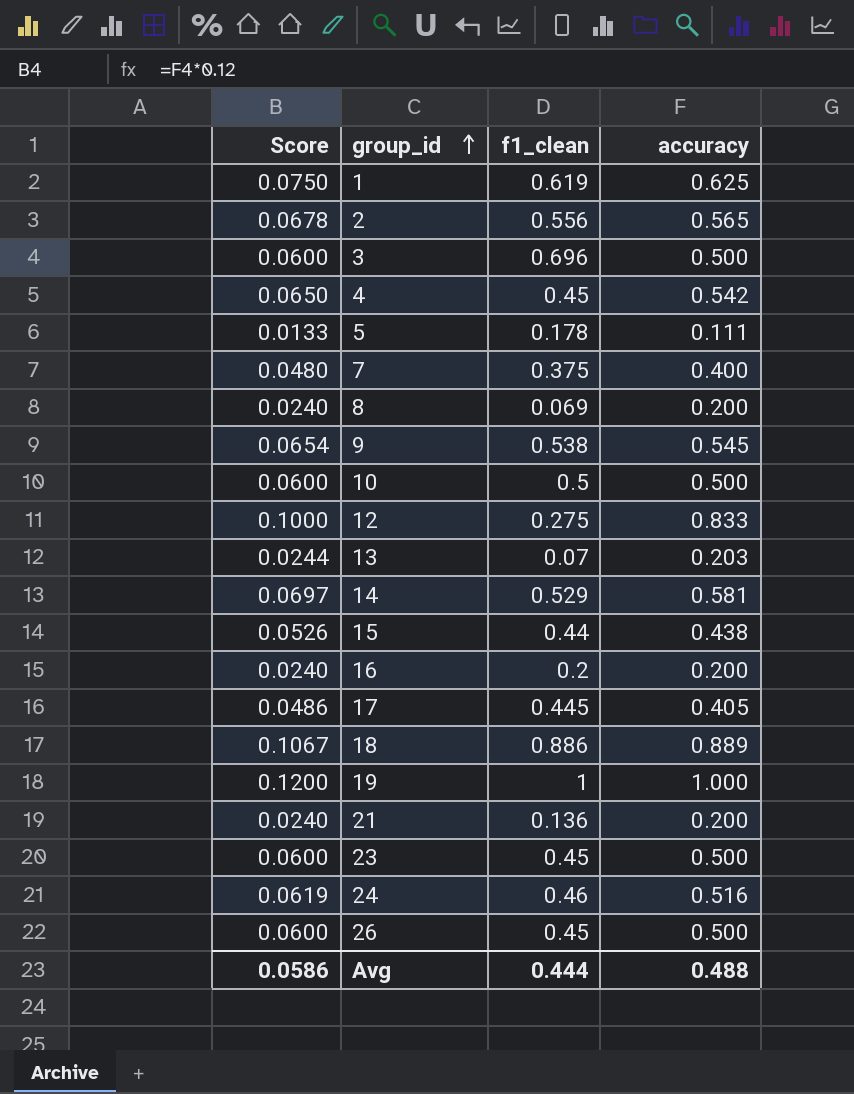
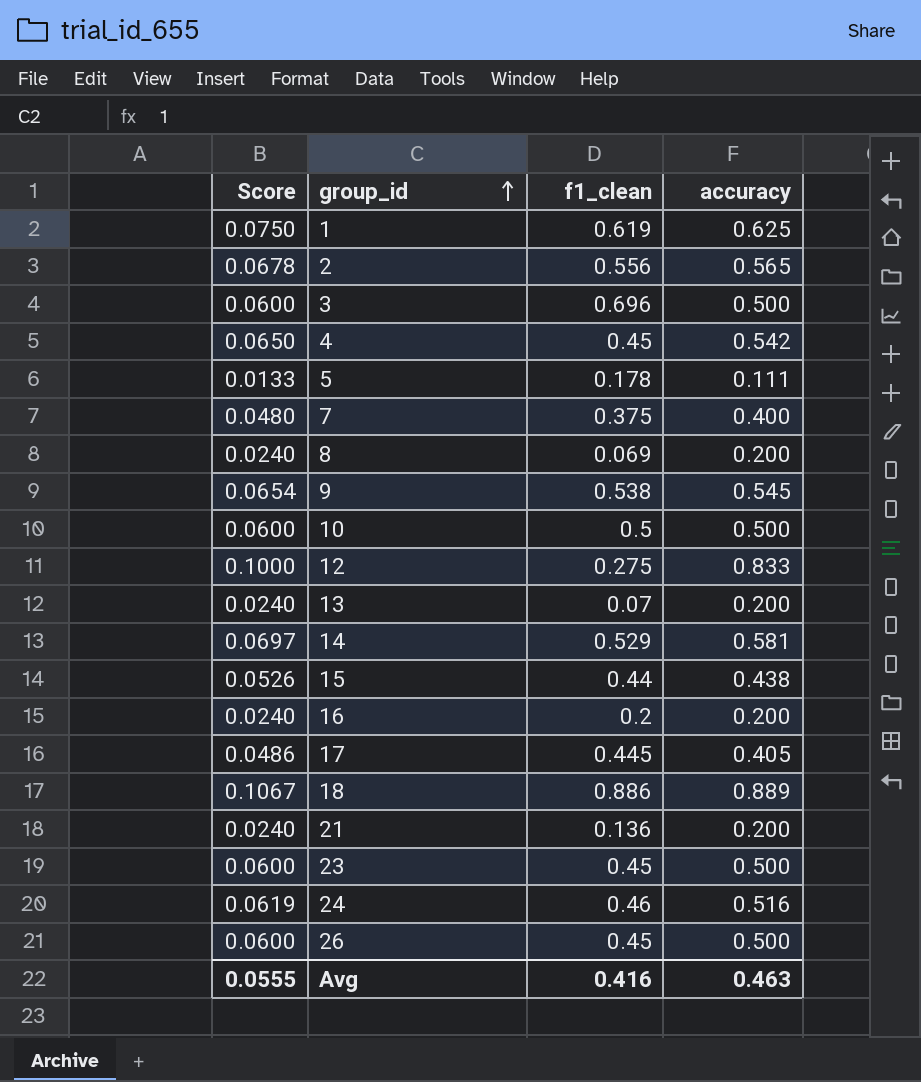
row 19: 0.1200 | 1 | 1.000 -> none
13 | Score: 0.0244 -> 0.0240
13 | accuracy: 0.203 -> 0.200
Avg | Score: 0.0586 -> 0.0555
Avg | f1_clean: 0.444 -> 0.416
Avg | accuracy: 0.488 -> 0.463

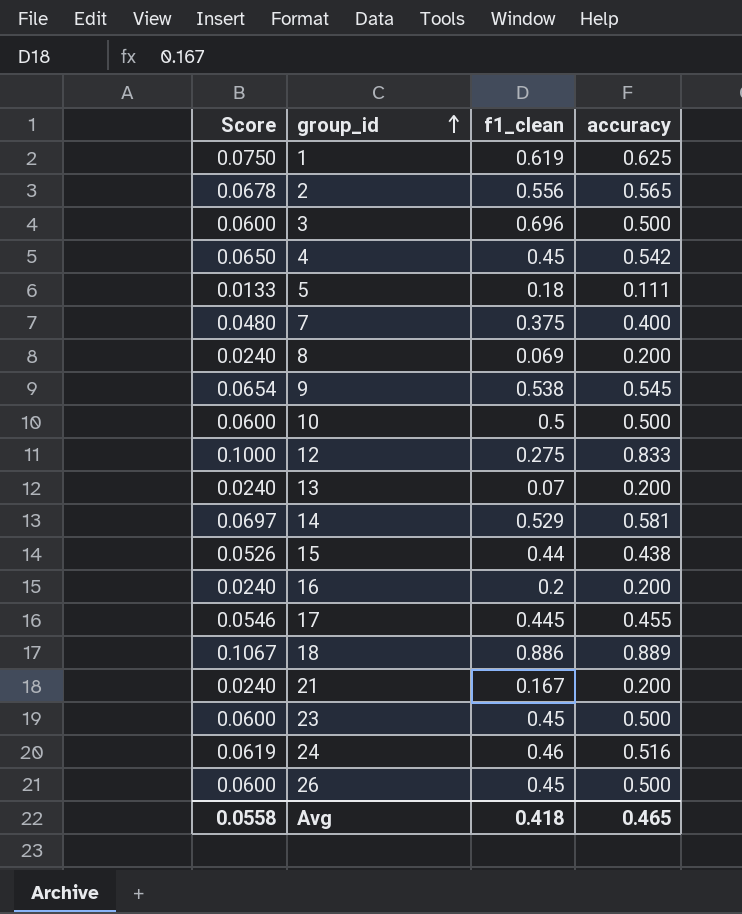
5 | f1_clean: 0.178 -> 0.18
17 | Score: 0.0486 -> 0.0546
17 | accuracy: 0.405 -> 0.455
21 | f1_clean: 0.136 -> 0.167
Avg | Score: 0.0555 -> 0.0558
Avg | f1_clean: 0.416 -> 0.418
Avg | accuracy: 0.463 -> 0.465

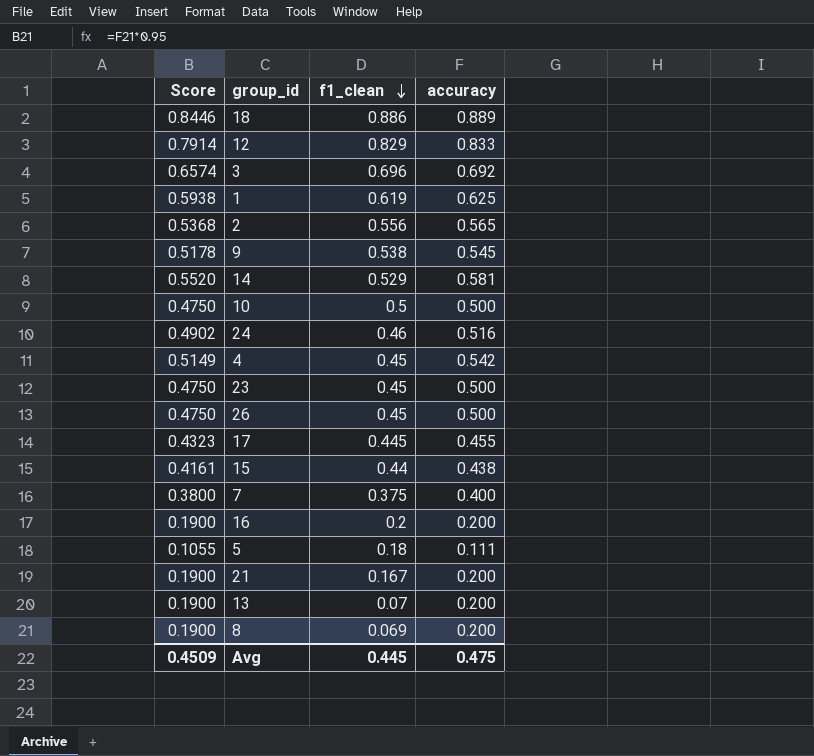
row order: group_id ascending -> f1_clean descending
column Score | formula: [accuracy] * 0.12 -> [accuracy] * 0.95
12 | f1_clean: 0.275 -> 0.829
3 | accuracy: 0.500 -> 0.692
Avg | Score: 0.0558 -> 0.4509
Avg | f1_clean: 0.418 -> 0.445
Avg | accuracy: 0.465 -> 0.475

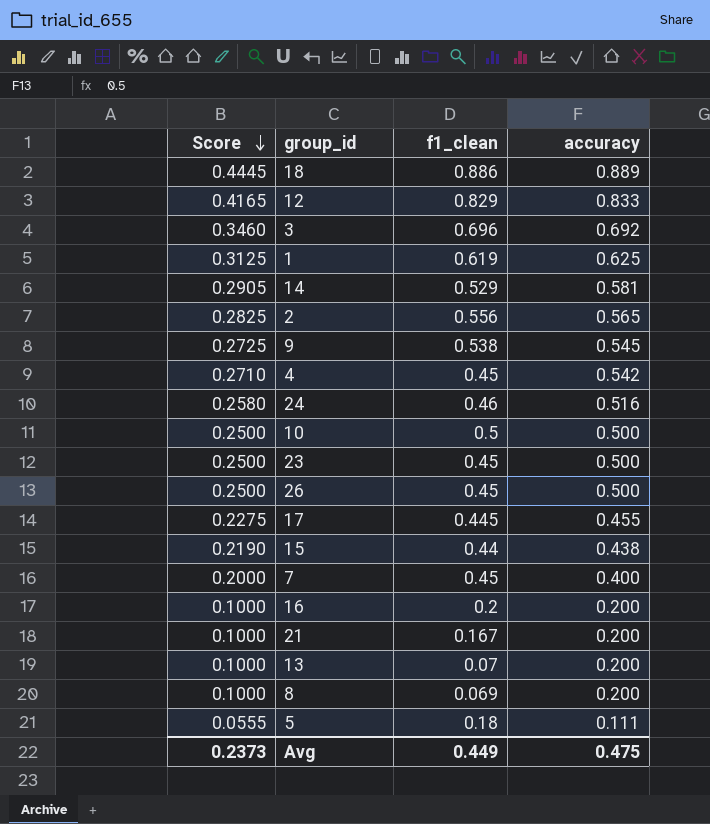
row order: f1_clean descending -> Score descending
column Score | formula: [accuracy] * 0.95 -> [accuracy] * 0.5
7 | f1_clean: 0.375 -> 0.45
Avg | Score: 0.4509 -> 0.2373
Avg | f1_clean: 0.445 -> 0.449

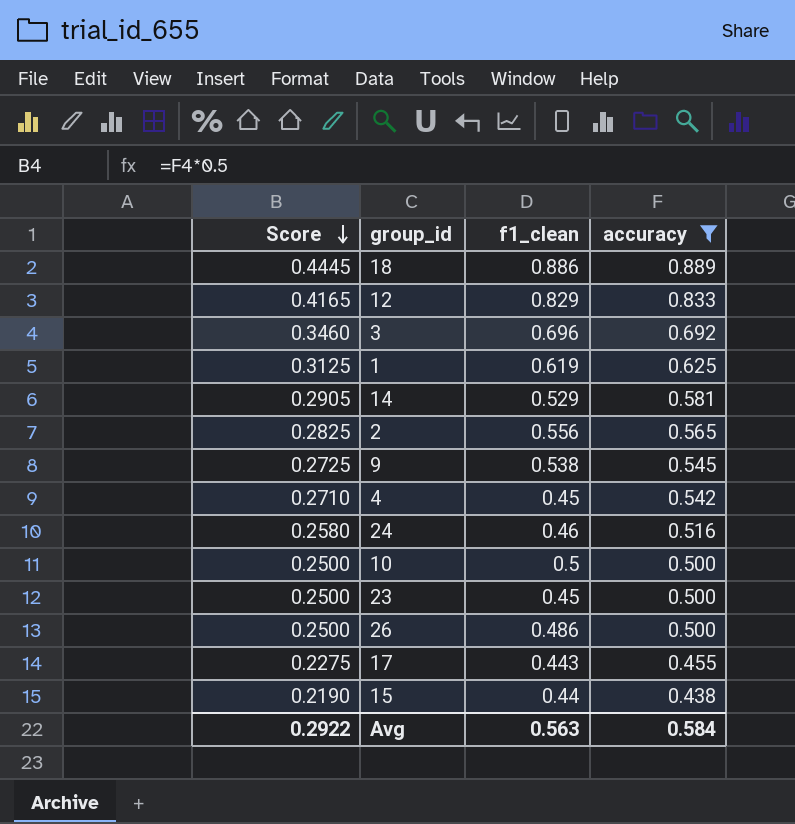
filter: none -> accuracy >= 0.438
26 | f1_clean: 0.45 -> 0.486
17 | f1_clean: 0.445 -> 0.443
Avg | Score: 0.2373 -> 0.2922
Avg | f1_clean: 0.449 -> 0.563
Avg | accuracy: 0.475 -> 0.584

